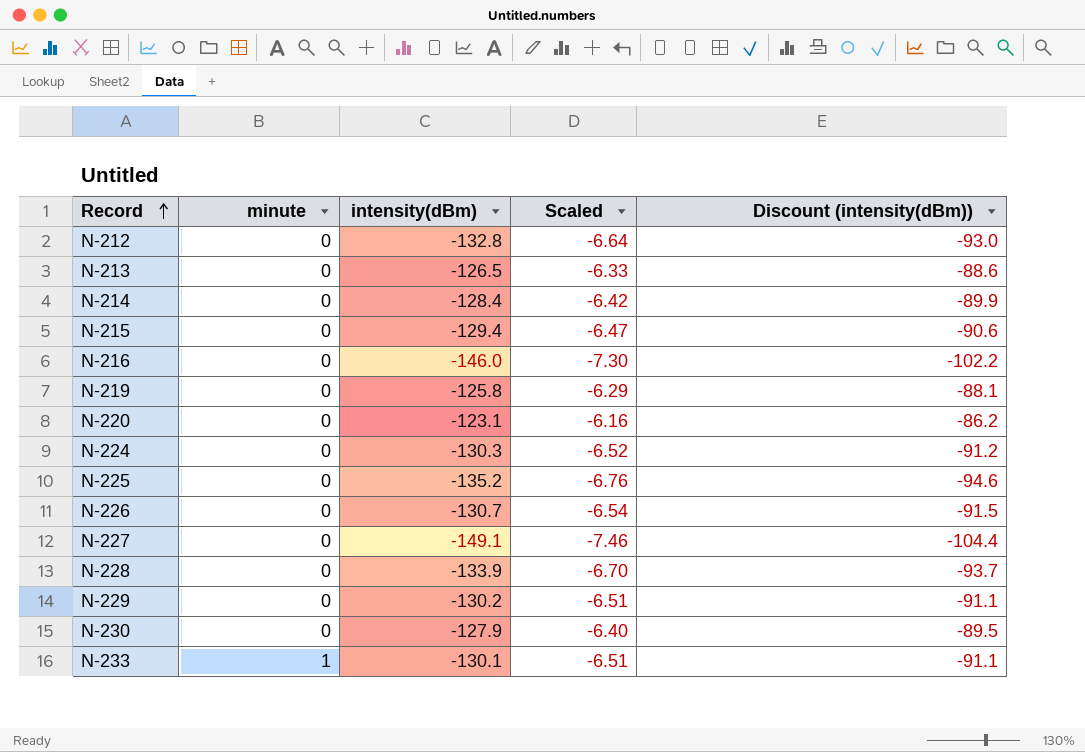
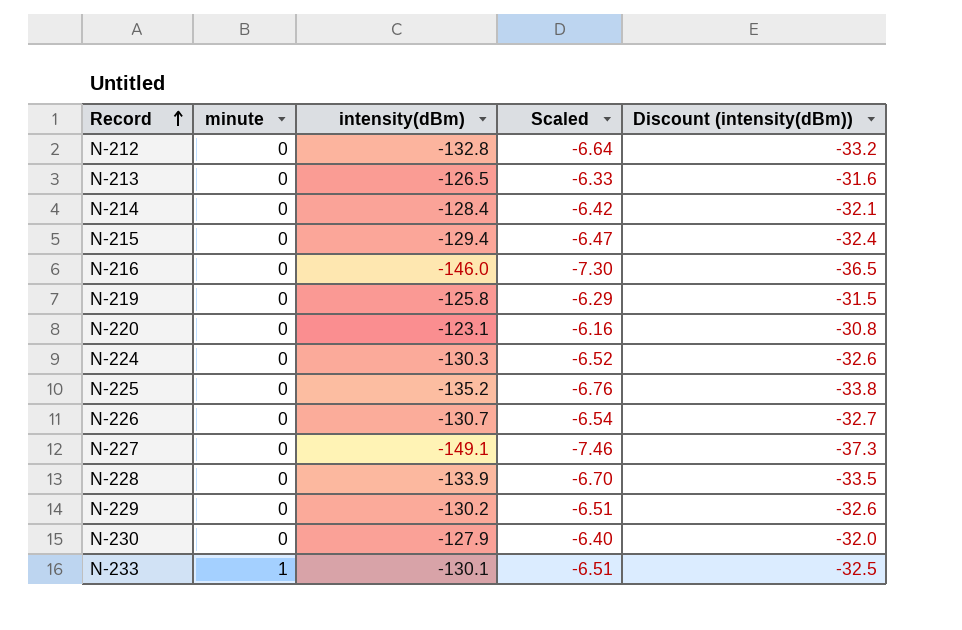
column Discount (intensity(dBm)) | formula: [intensity(dBm)] * 0.7 -> [intensity(dBm)] * 0.25

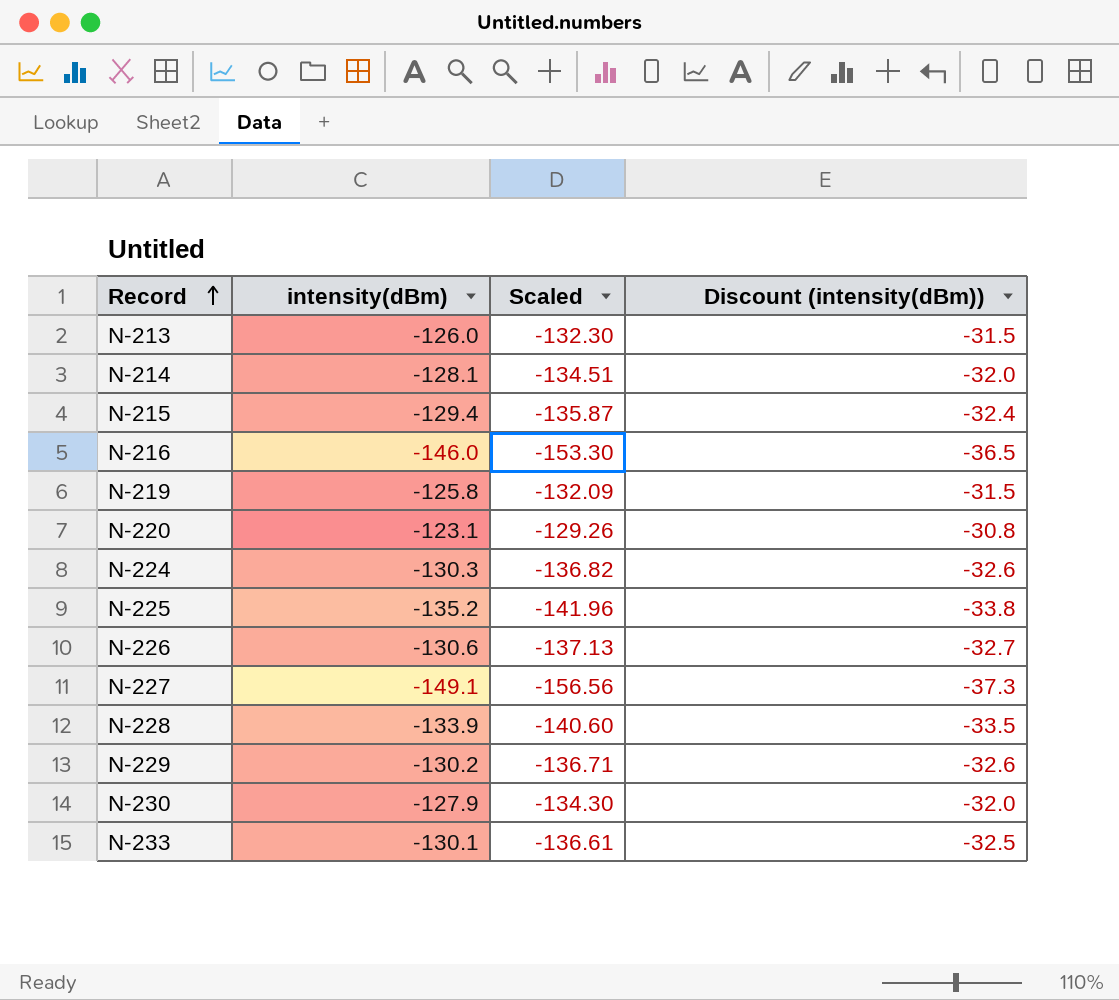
column minute | position: 2 -> none
column Scaled | formula: [intensity(dBm)] * 0.05 -> [intensity(dBm)] * 1.05
row N-212: 0 | -132.8 | -6.64 | -33.2 -> none
N-213 | intensity(dBm): -126.5 -> -126.0
N-213 | Discount (intensity(dBm)): -31.6 -> -31.5
N-214 | intensity(dBm): -128.4 -> -128.1
N-214 | Discount (intensity(dBm)): -32.1 -> -32.0
N-226 | intensity(dBm): -130.7 -> -130.6

